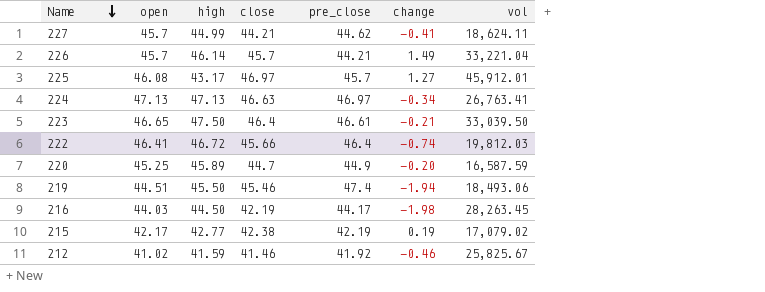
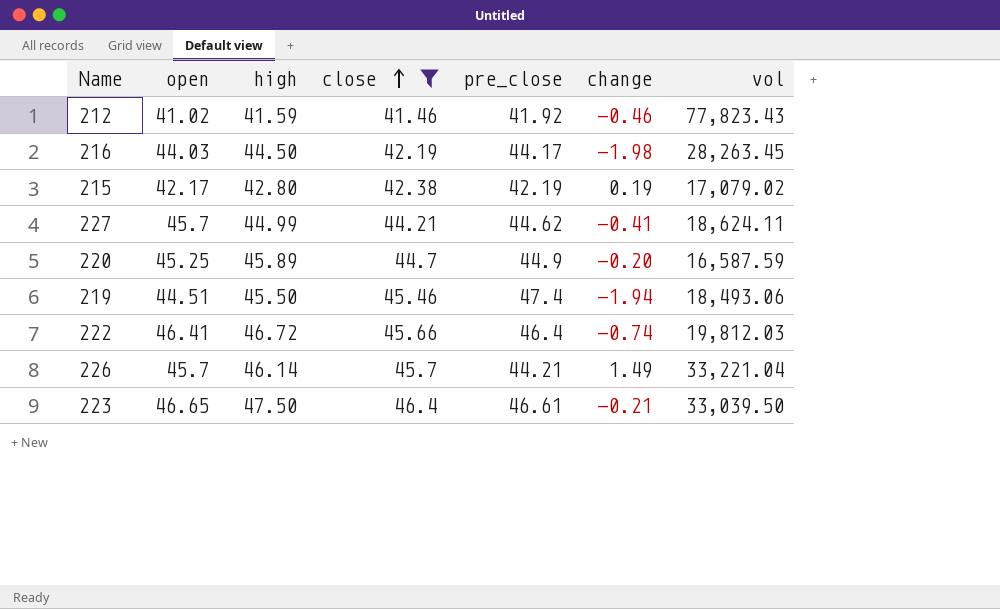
filter: none -> close <= 46.4
row order: Name descending -> close ascending
212 | vol: 25,825.67 -> 77,823.43
215 | high: 42.77 -> 42.80

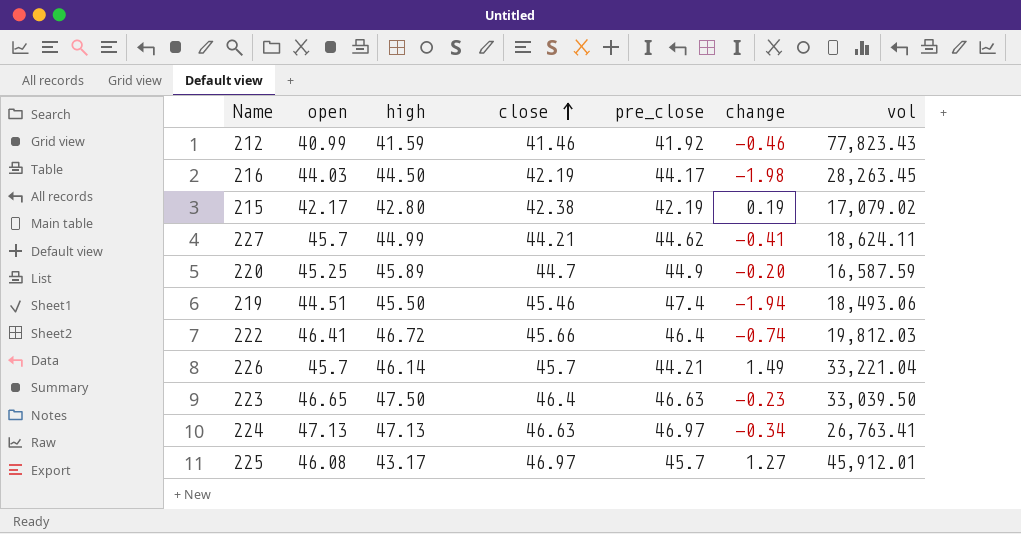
filter: close <= 46.4 -> none
212 | open: 41.02 -> 40.99
223 | pre_close: 46.61 -> 46.63
223 | change: -0.21 -> -0.23

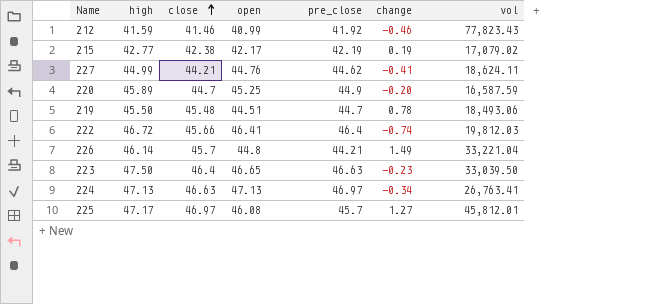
column open | position: 2 -> 4
row 216: 44.03 | 44.50 | 42.19 | 44.17 | -1.98 | 28,263.45 -> none
215 | high: 42.80 -> 42.77
227 | open: 45.7 -> 44.76
219 | close: 45.46 -> 45.48
219 | pre_close: 47.4 -> 44.7
219 | change: -1.94 -> 0.78
226 | open: 45.7 -> 44.8
225 | high: 43.17 -> 47.17
225 | vol: 45,912.01 -> 45,812.01

